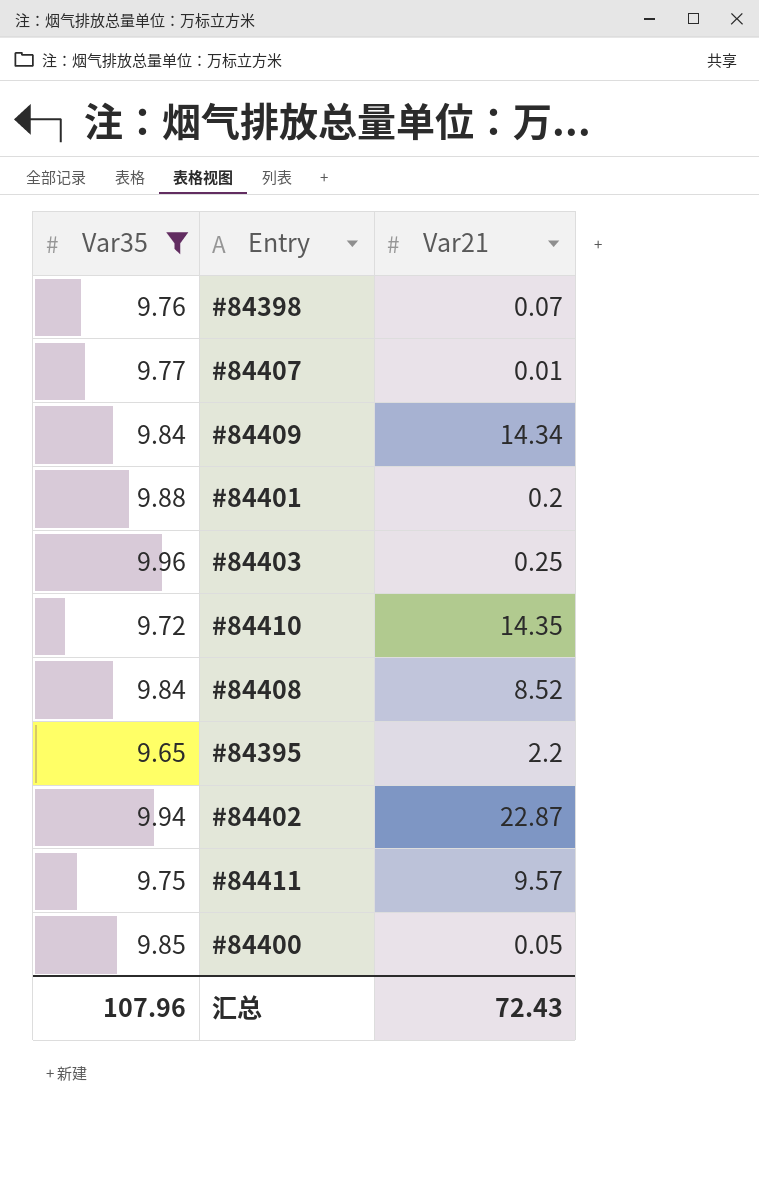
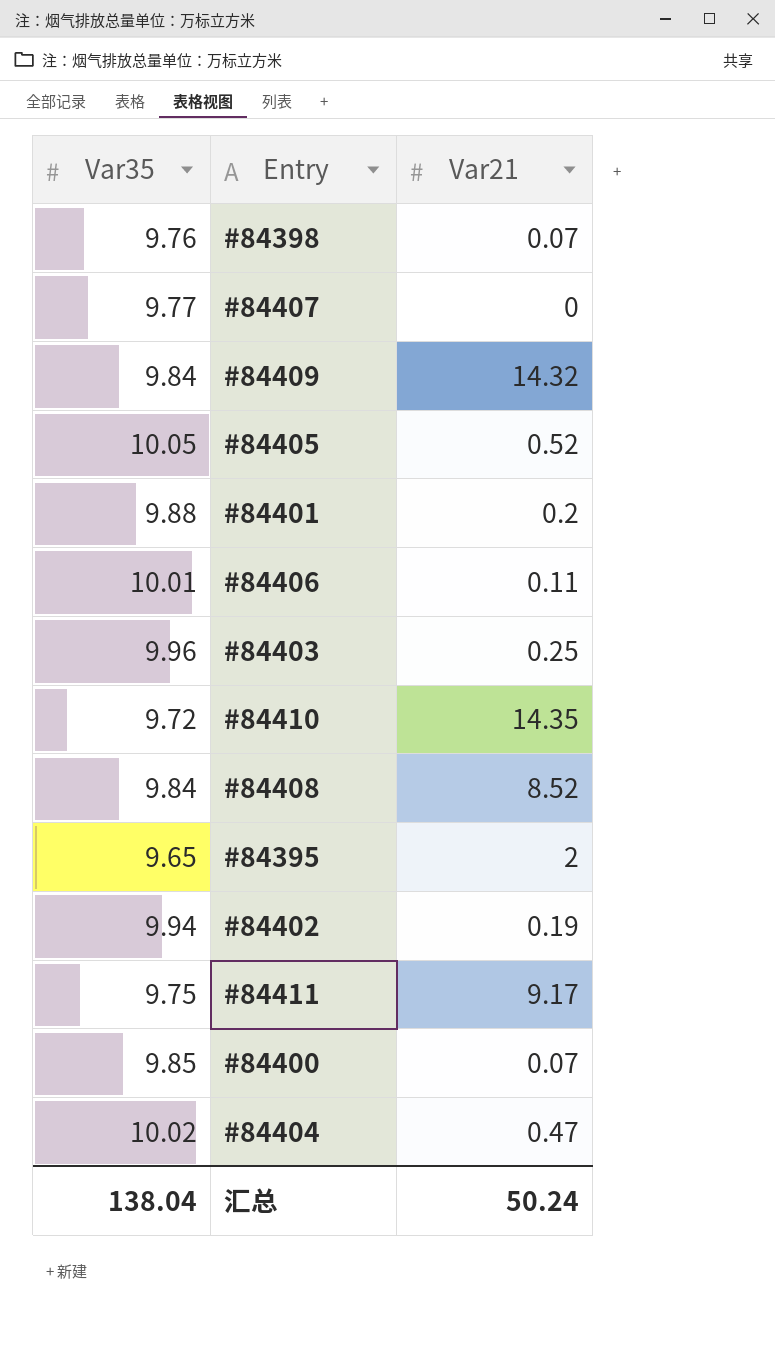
filter: Var35 <= 9.96 -> none
#84407 | Var21: 0.01 -> 0
#84409 | Var21: 14.34 -> 14.32
#84395 | Var21: 2.2 -> 2
#84402 | Var21: 22.87 -> 0.19
#84411 | Var21: 9.57 -> 9.17
#84400 | Var21: 0.05 -> 0.07
汇总 | Var35: 107.96 -> 138.04
汇总 | Var21: 72.43 -> 50.24

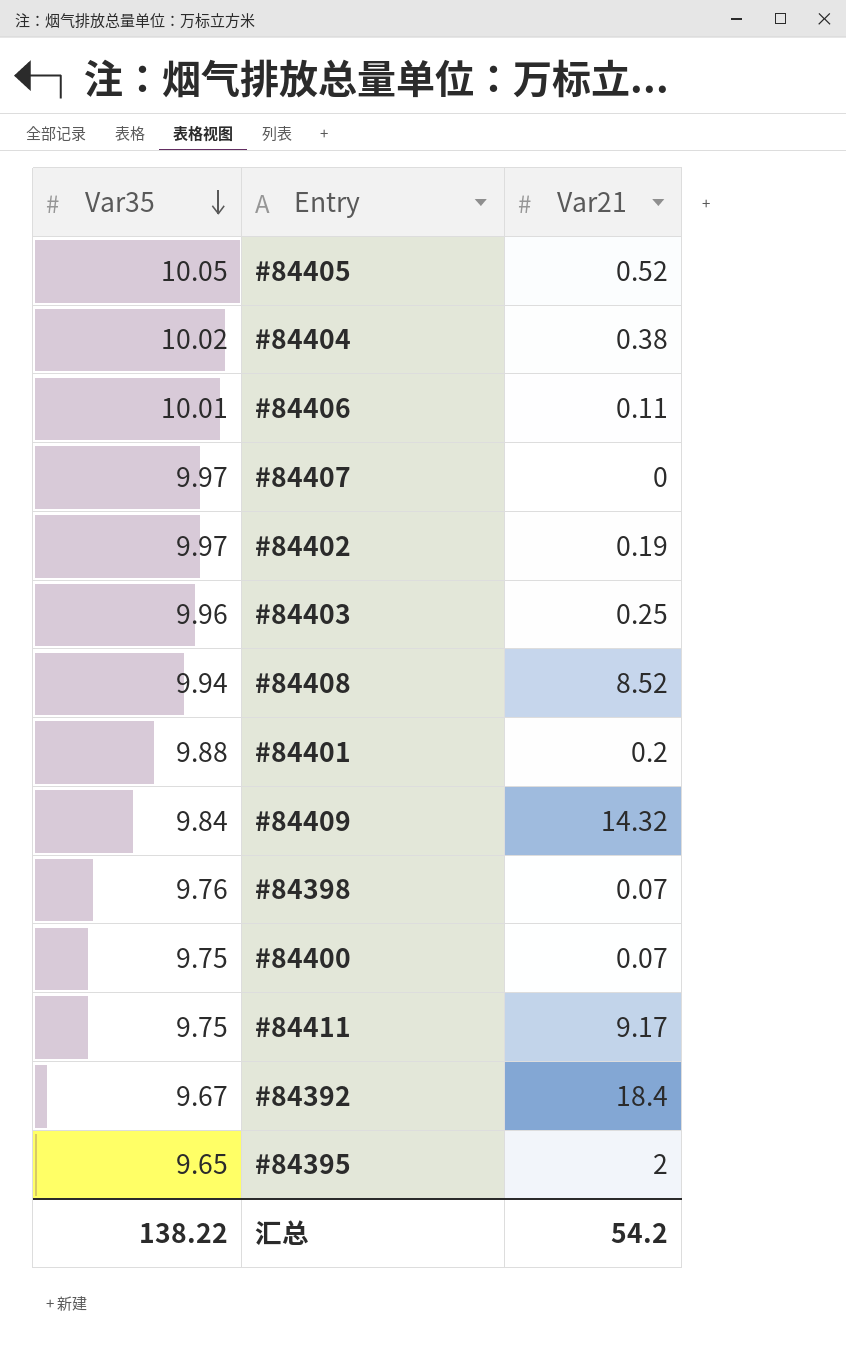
row order: none -> Var35 descending
row #84410: 9.72 | 14.35 -> none
#84404 | Var21: 0.47 -> 0.38
#84407 | Var35: 9.77 -> 9.97
#84402 | Var35: 9.94 -> 9.97
#84408 | Var35: 9.84 -> 9.94
#84400 | Var35: 9.85 -> 9.75
row #84392: none -> 9.67 | 18.4
汇总 | Var35: 138.04 -> 138.22
汇总 | Var21: 50.24 -> 54.2

